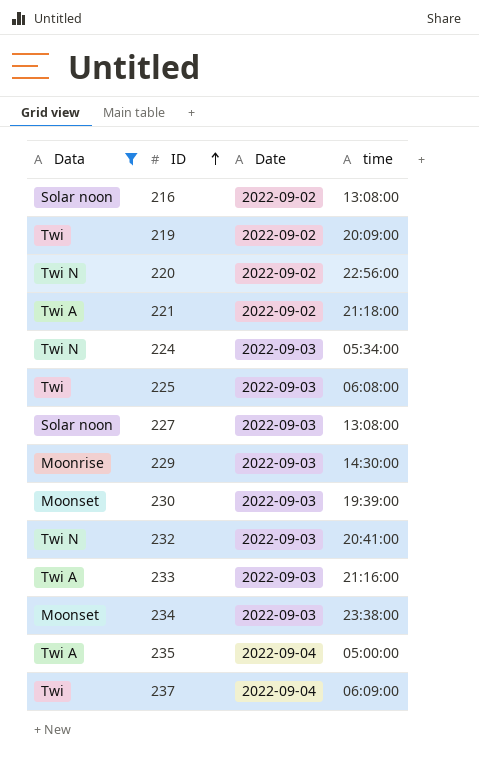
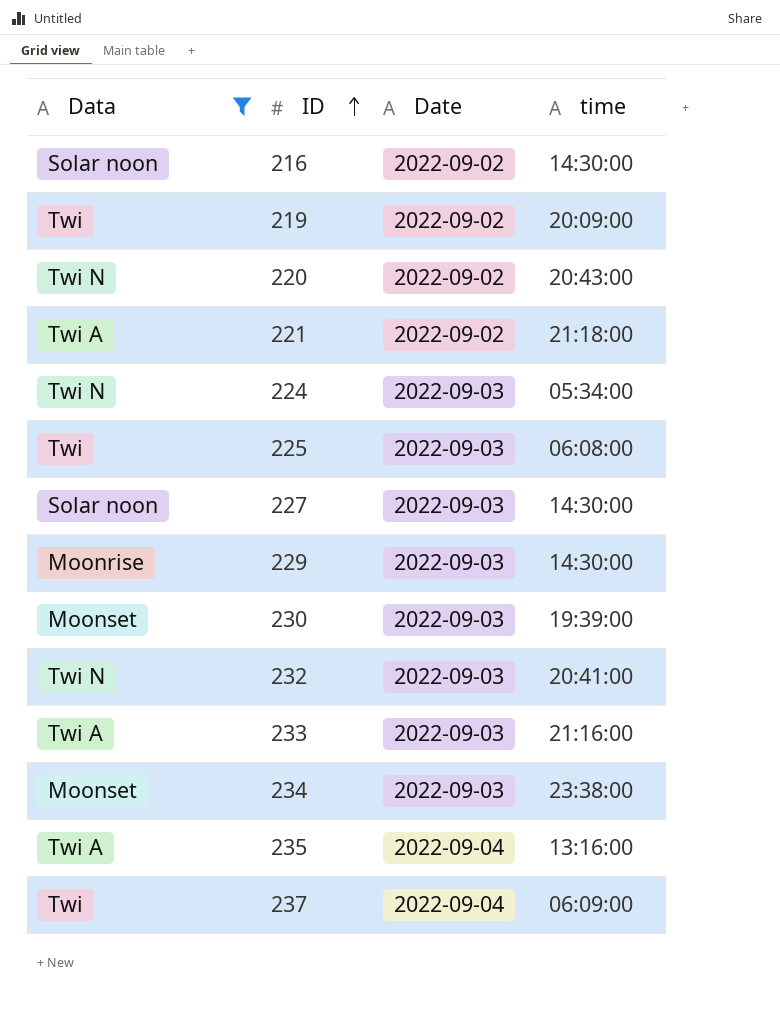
216 | time: 13:08:00 -> 14:30:00
220 | time: 22:56:00 -> 20:43:00
227 | time: 13:08:00 -> 14:30:00
235 | time: 05:00:00 -> 13:16:00

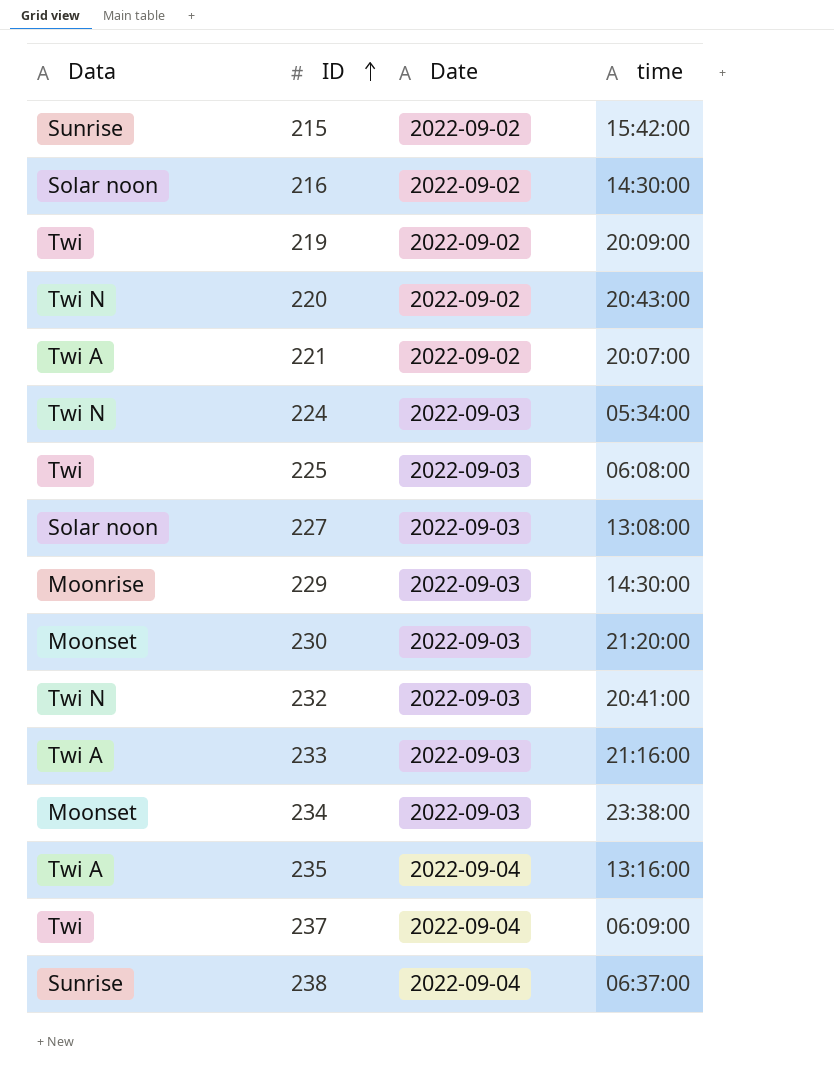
filter: Data != Sunrise -> none
221 | time: 21:18:00 -> 20:07:00
227 | time: 14:30:00 -> 13:08:00
230 | time: 19:39:00 -> 21:20:00

